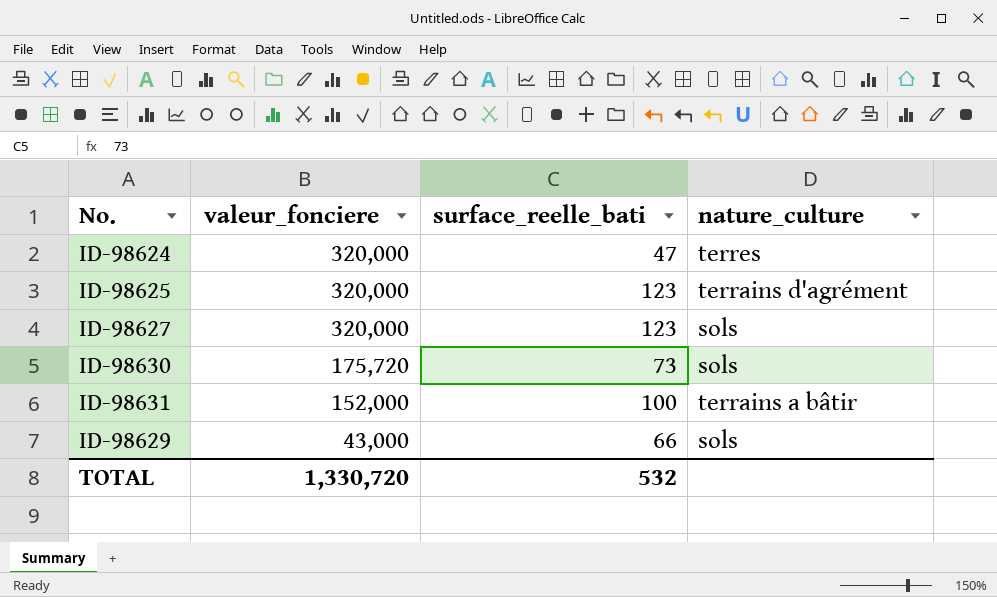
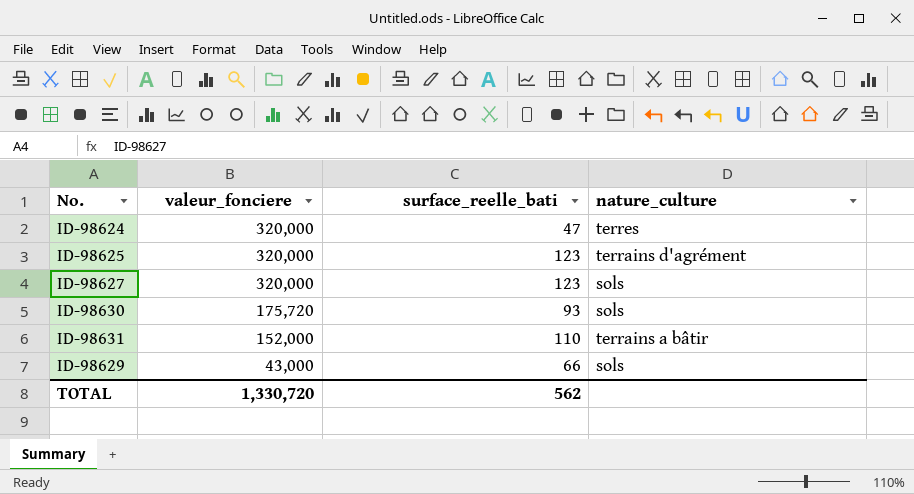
ID-98630 | surface_reelle_bati: 73 -> 93
ID-98631 | surface_reelle_bati: 100 -> 110
TOTAL | surface_reelle_bati: 532 -> 562

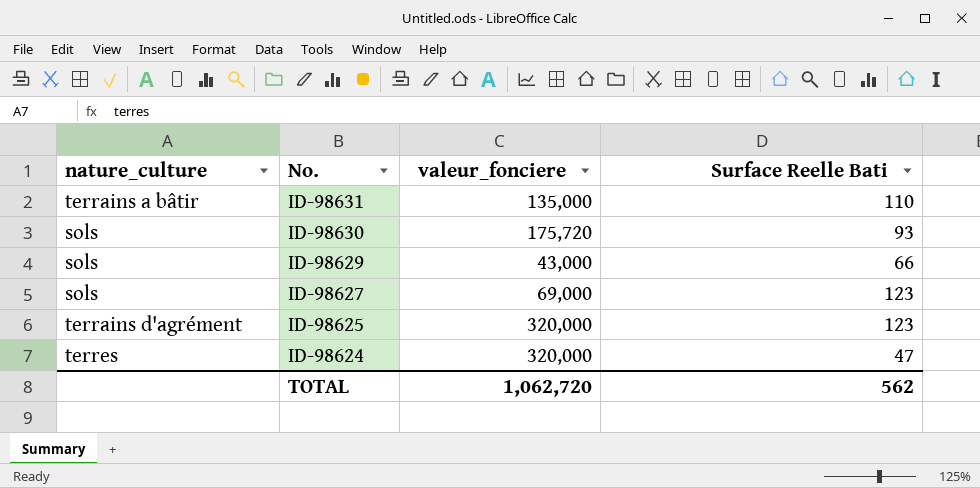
row order: valeur_fonciere descending -> No. descending
column nature_culture | position: 4 -> 1
column name: surface_reelle_bati -> Surface Reelle Bati
ID-98631 | valeur_fonciere: 152,000 -> 135,000
ID-98627 | valeur_fonciere: 320,000 -> 69,000
TOTAL | valeur_fonciere: 1,330,720 -> 1,062,720

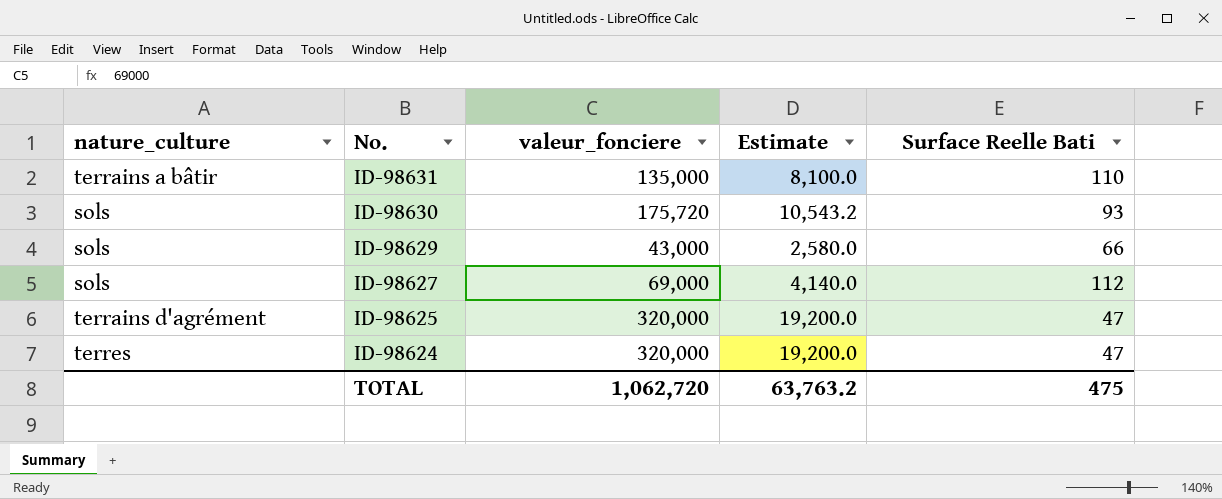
column Estimate | formula: none -> [valeur_fonciere] * 0.06
ID-98627 | Surface Reelle Bati: 123 -> 112
ID-98625 | Surface Reelle Bati: 123 -> 47
TOTAL | Surface Reelle Bati: 562 -> 475

